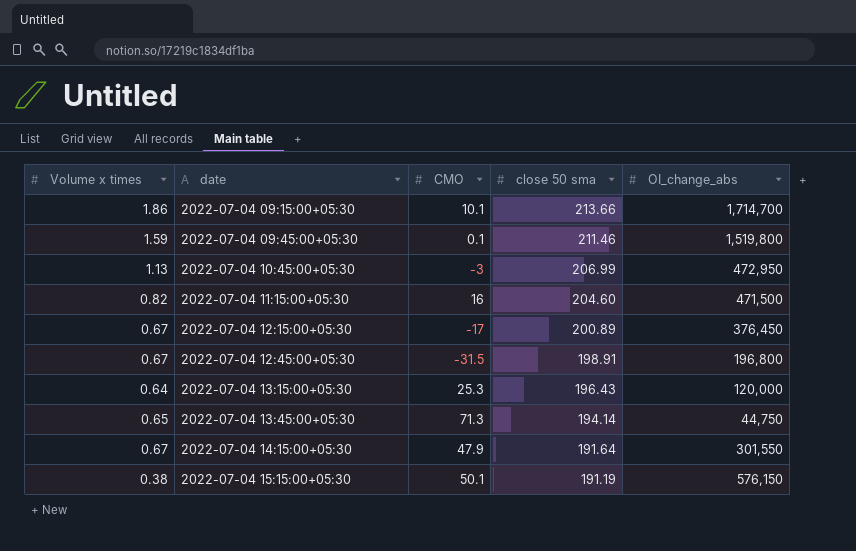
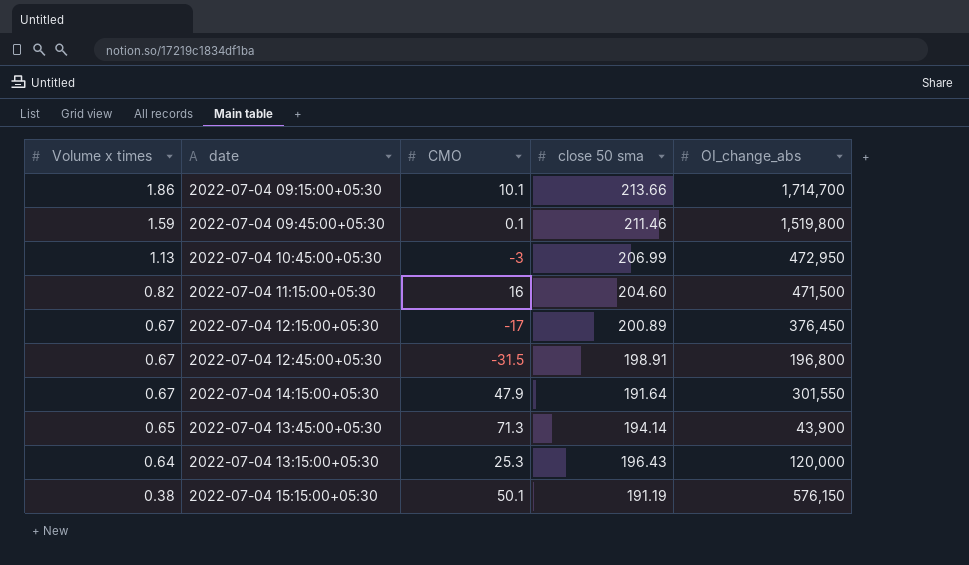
row order: date ascending -> Volume x times descending
2022-07-04 13:45:00+05:30 | OI_change_abs: 44,750 -> 43,900

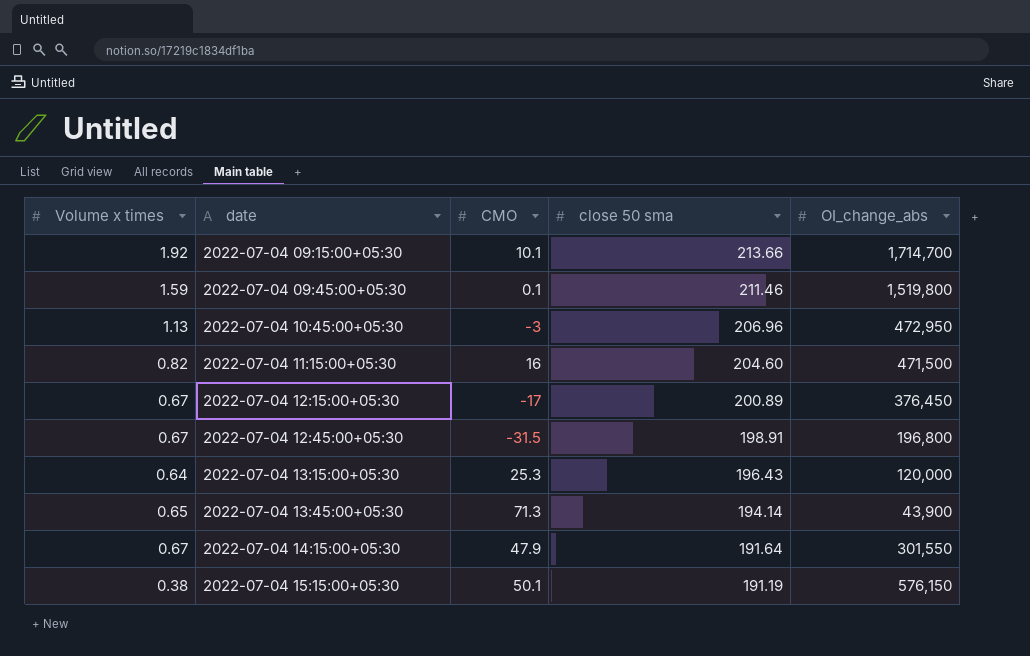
row order: Volume x times descending -> date ascending
2022-07-04 09:15:00+05:30 | Volume x times: 1.86 -> 1.92
2022-07-04 10:45:00+05:30 | close 50 sma: 206.99 -> 206.96

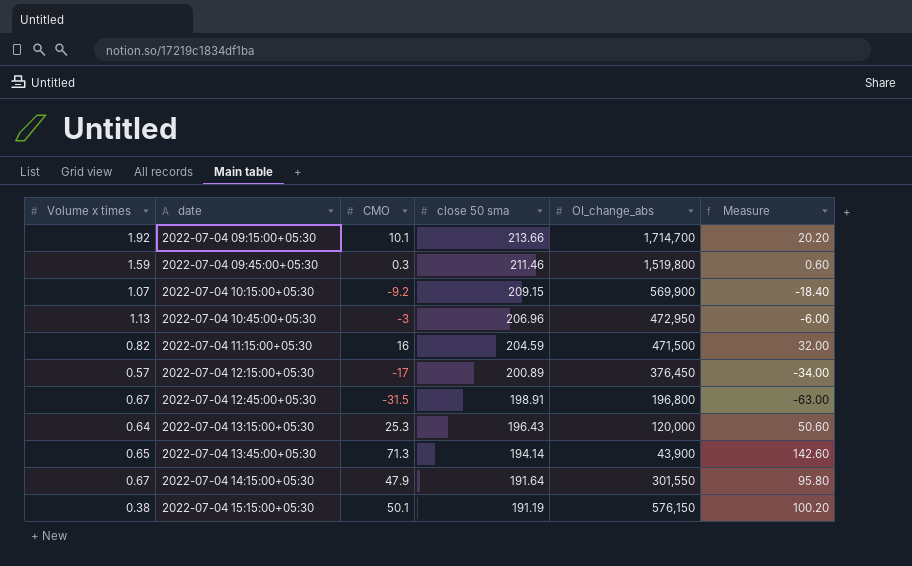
column Measure | formula: none -> [CMO] * 2
2022-07-04 09:45:00+05:30 | CMO: 0.1 -> 0.3
row 2022-07-04 10:15:00+05:30: none -> 1.07 | -9.2 | 209.15 | 569,900 | -18.40
2022-07-04 11:15:00+05:30 | close 50 sma: 204.60 -> 204.59
2022-07-04 12:15:00+05:30 | Volume x times: 0.67 -> 0.57

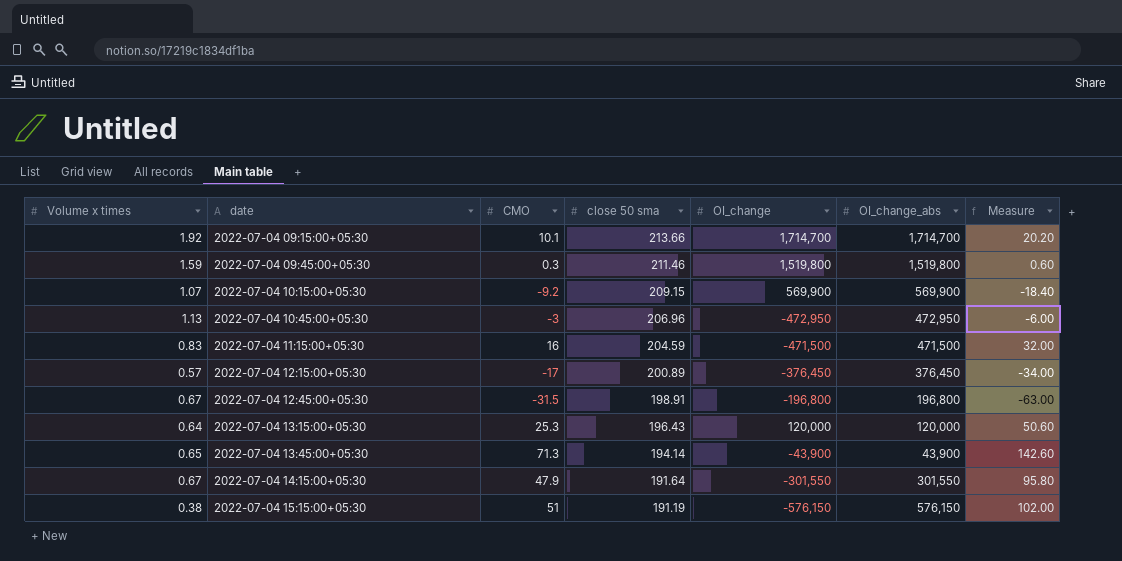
column OI_change | position: none -> 5
2022-07-04 11:15:00+05:30 | Volume x times: 0.82 -> 0.83
2022-07-04 15:15:00+05:30 | CMO: 50.1 -> 51
2022-07-04 15:15:00+05:30 | Measure: 100.20 -> 102.00

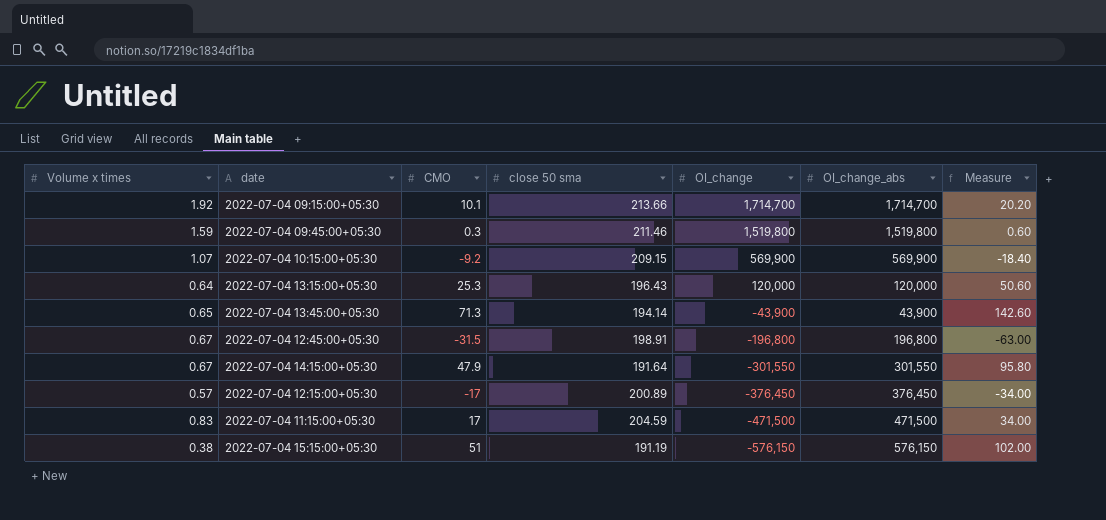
row order: date ascending -> OI_change descending
row 2022-07-04 10:45:00+05:30: 1.13 | -3 | 206.96 | -472,950 | 472,950 | -6.00 -> none
2022-07-04 11:15:00+05:30 | CMO: 16 -> 17
2022-07-04 11:15:00+05:30 | Measure: 32.00 -> 34.00

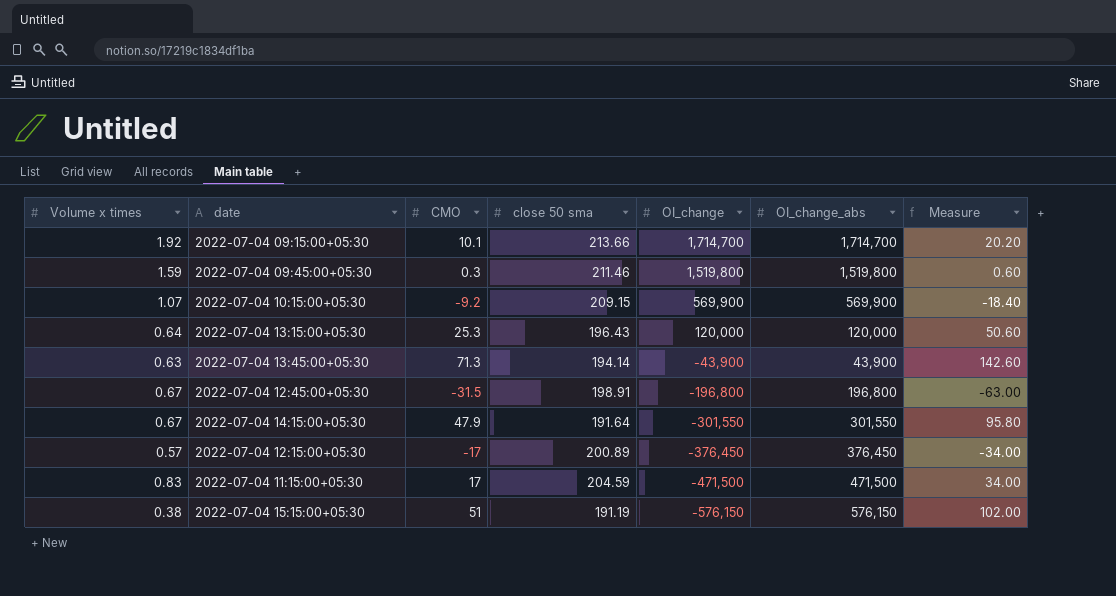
2022-07-04 13:45:00+05:30 | Volume x times: 0.65 -> 0.63

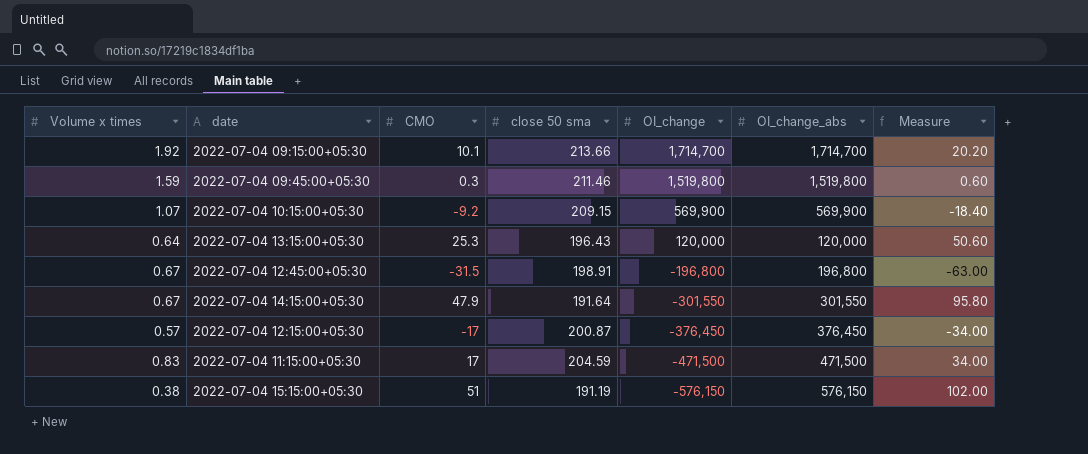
row 2022-07-04 13:45:00+05:30: 0.63 | 71.3 | 194.14 | -43,900 | 43,900 | 142.60 -> none
2022-07-04 12:15:00+05:30 | close 50 sma: 200.89 -> 200.87

